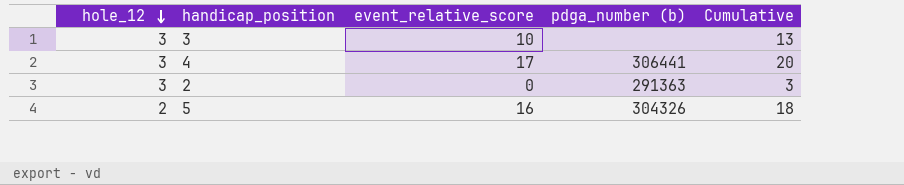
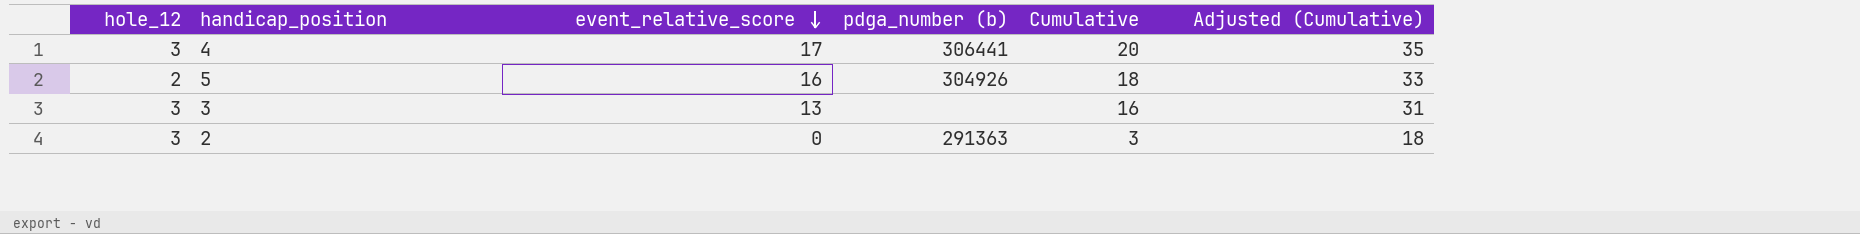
row order: hole_12 descending -> event_relative_score descending
column Adjusted (Cumulative) | formula: none -> [Cumulative] + 15
5 | pdga_number (b): 304326 -> 304926
3 | event_relative_score: 10 -> 13
3 | Cumulative: 13 -> 16

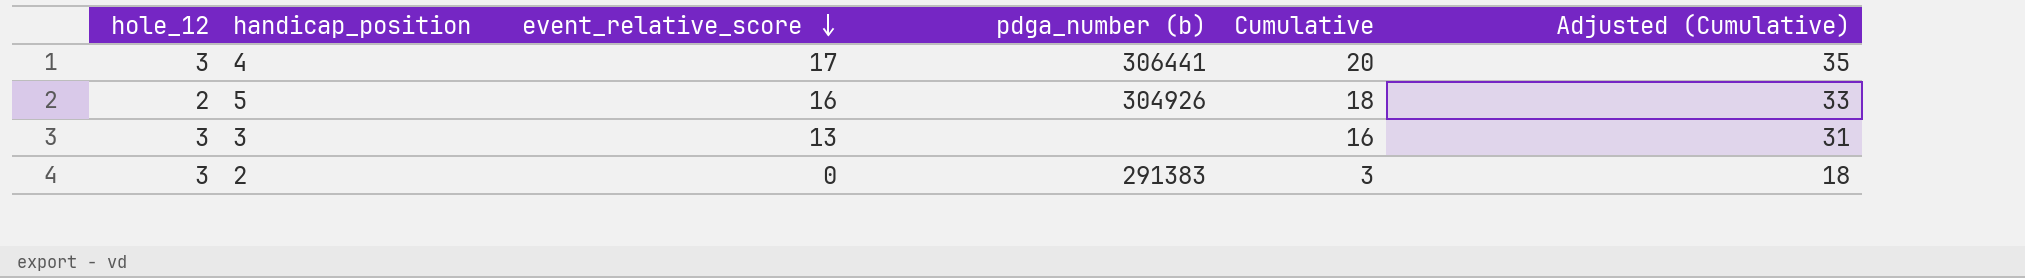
2 | pdga_number (b): 291363 -> 291383

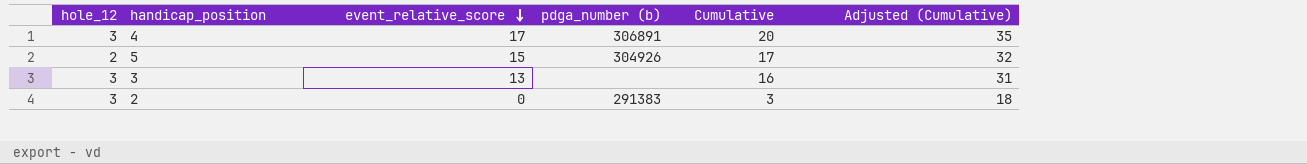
4 | pdga_number (b): 306441 -> 306891
5 | event_relative_score: 16 -> 15
5 | Cumulative: 18 -> 17
5 | Adjusted (Cumulative): 33 -> 32

